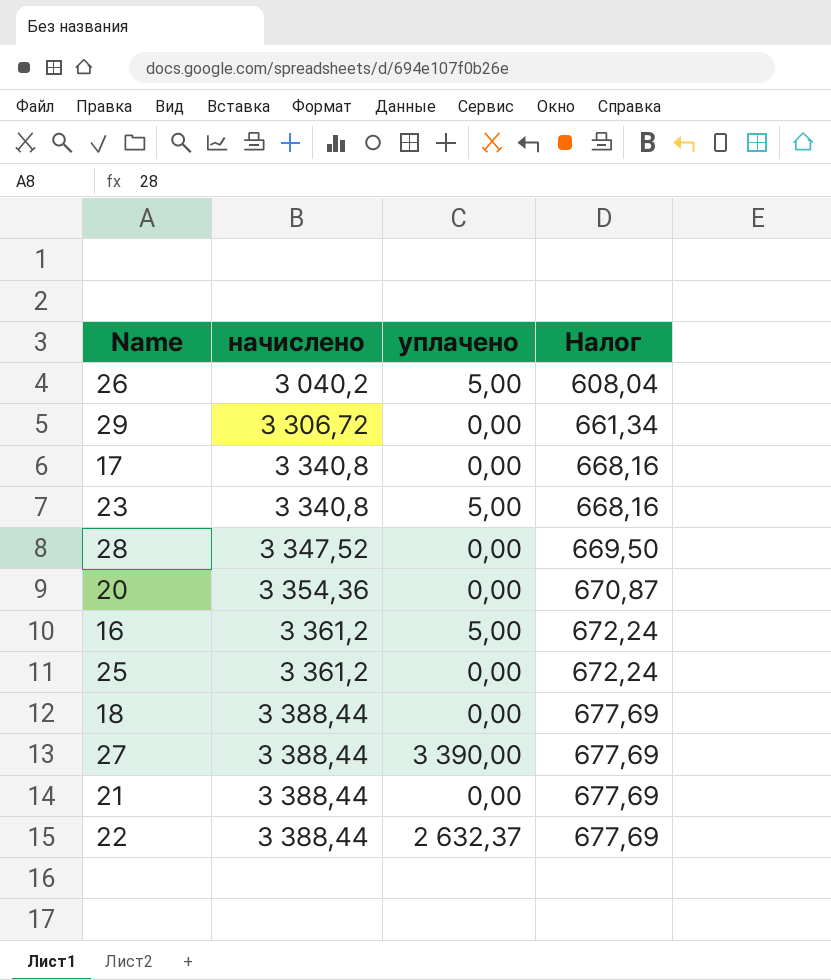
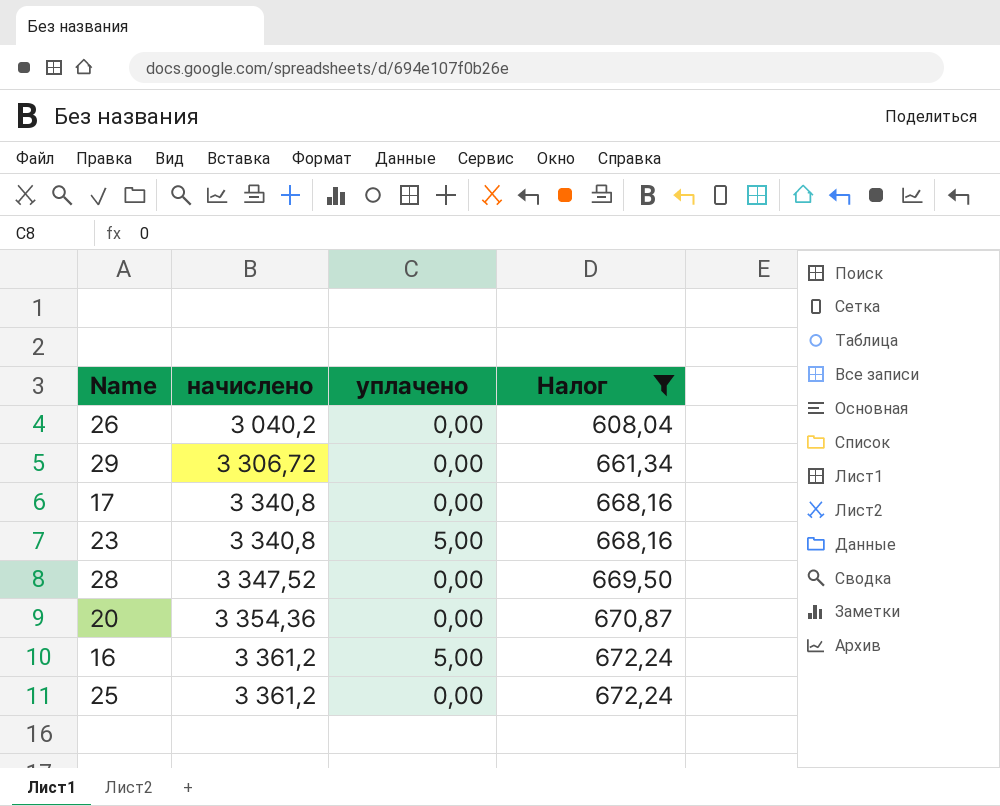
filter: none -> Налог != 677,69
26 | уплачено: 5,00 -> 0,00

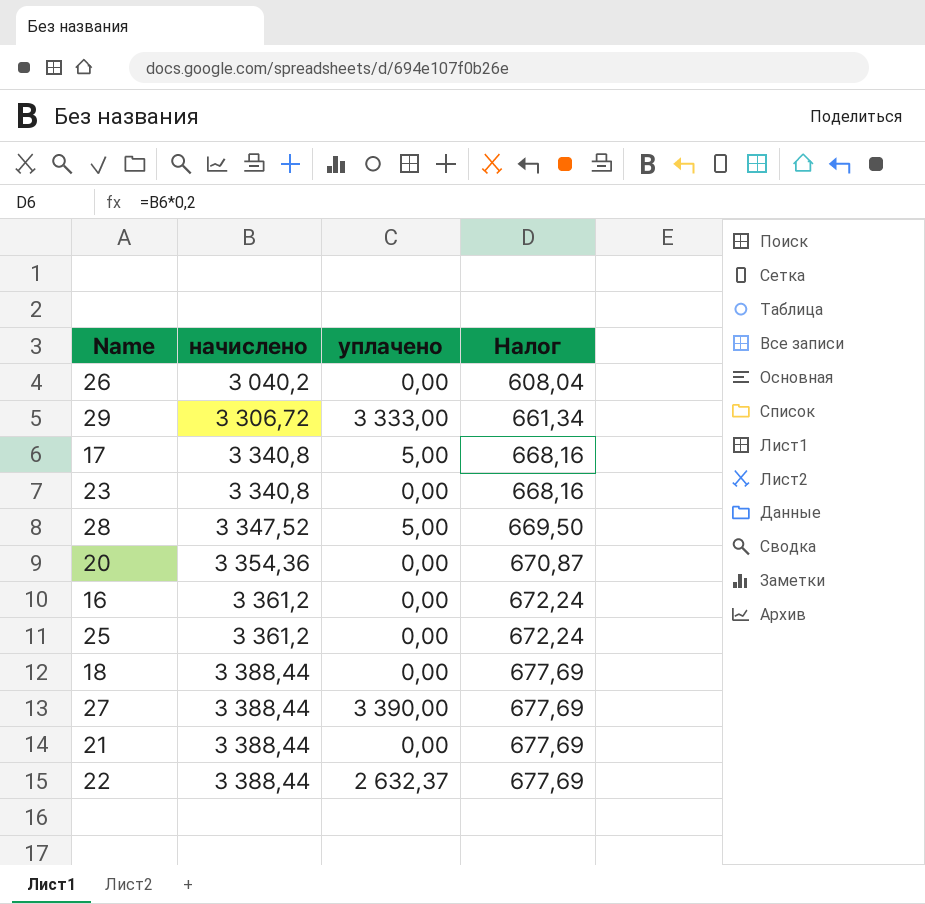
filter: Налог != 677,69 -> none
29 | уплачено: 0,00 -> 3 333,00
17 | уплачено: 0,00 -> 5,00
23 | уплачено: 5,00 -> 0,00
28 | уплачено: 0,00 -> 5,00
16 | уплачено: 5,00 -> 0,00

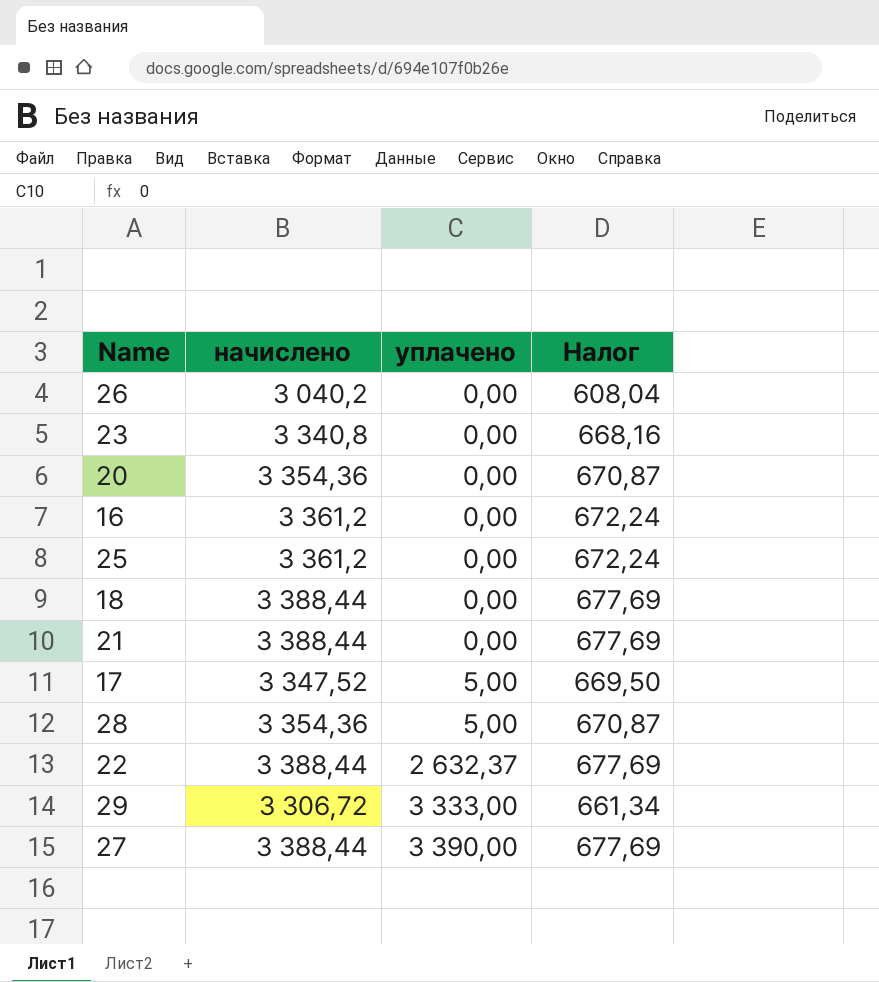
row order: начислено ascending -> уплачено ascending
17 | начислено: 3 340,8 -> 3 347,52
17 | Налог: 668,16 -> 669,50
28 | начислено: 3 347,52 -> 3 354,36
28 | Налог: 669,50 -> 670,87

